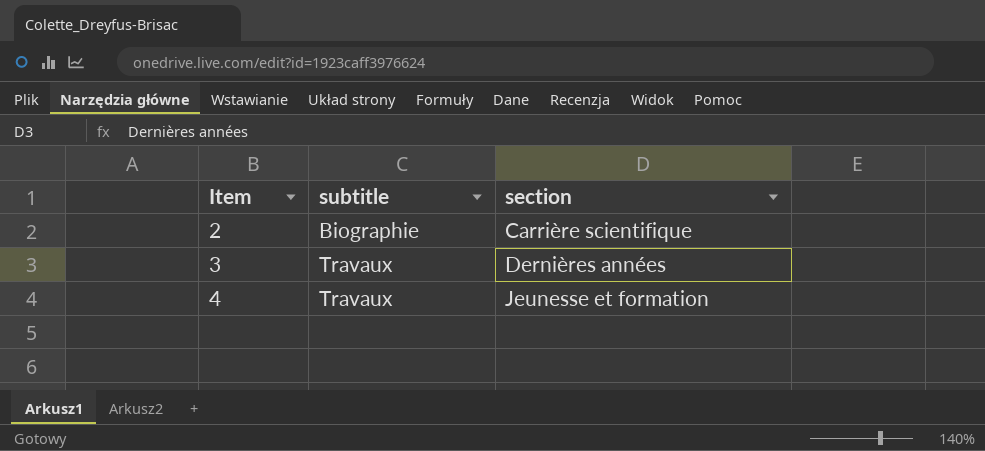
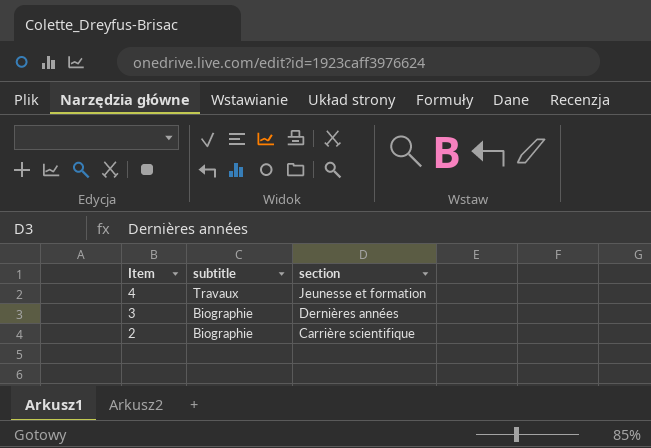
row order: Item ascending -> Item descending
3 | subtitle: Travaux -> Biographie

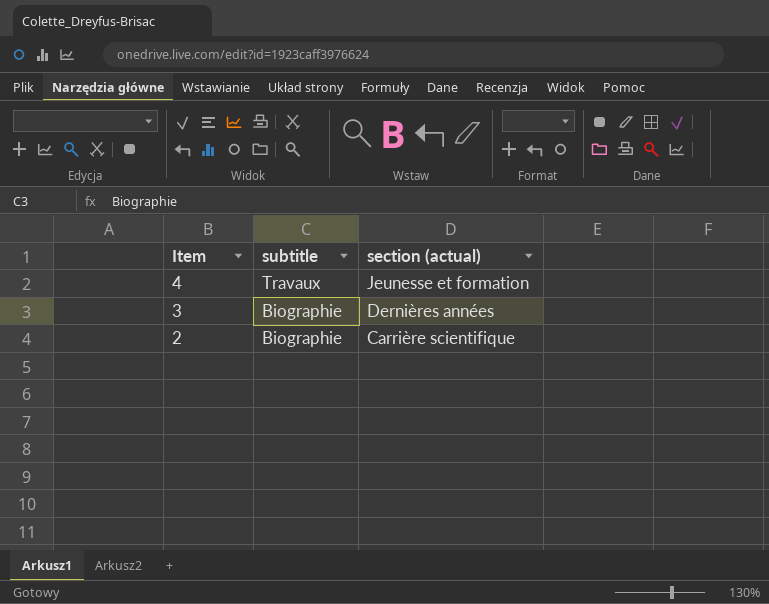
column name: section -> section (actual)

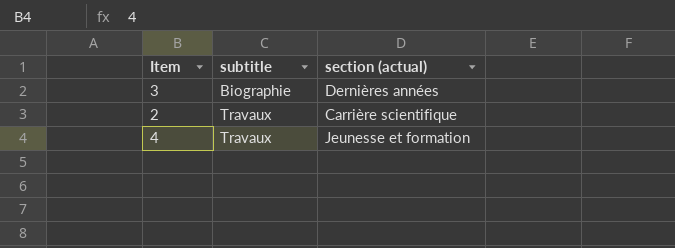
row order: Item descending -> subtitle ascending
2 | subtitle: Biographie -> Travaux

